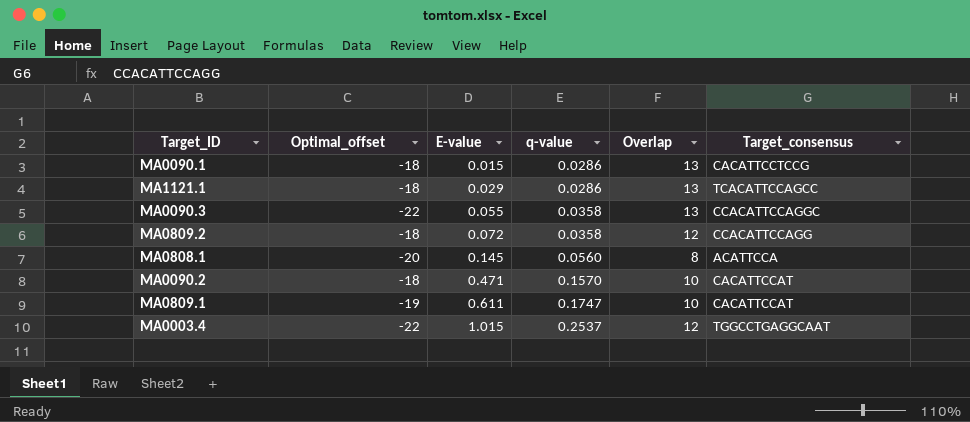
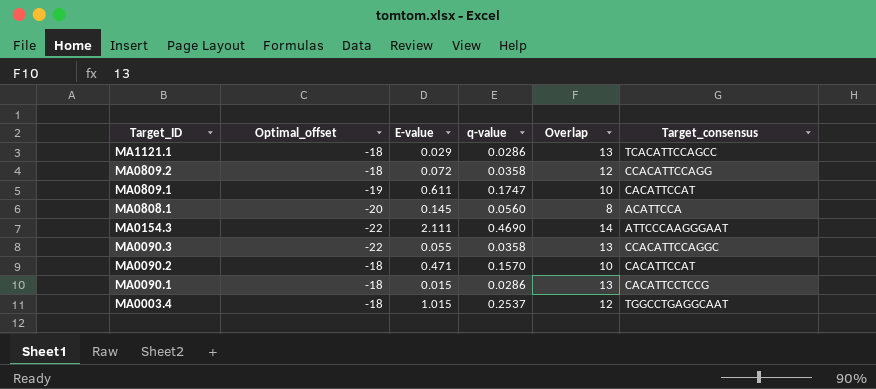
row order: E-value ascending -> Target_ID descending
row MA0154.3: none -> -22 | 2.111 | 0.4690 | 14 | ATTCCCAAGGGAAT
MA0003.4 | Optimal_offset: -22 -> -18

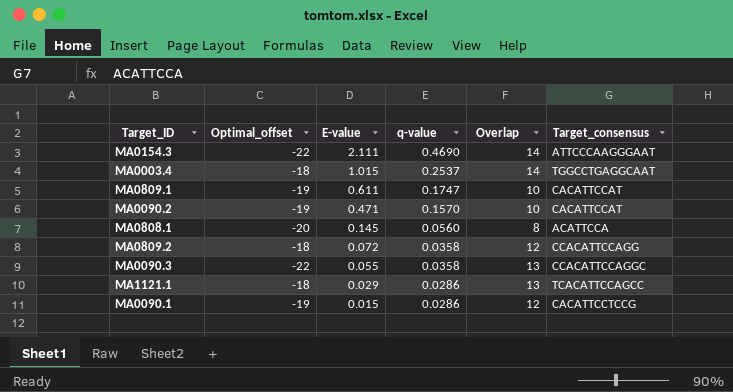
row order: Target_ID descending -> E-value descending
MA0003.4 | Overlap: 12 -> 14
MA0090.2 | Optimal_offset: -18 -> -19
MA0090.1 | Optimal_offset: -18 -> -19
MA0090.1 | Overlap: 13 -> 12

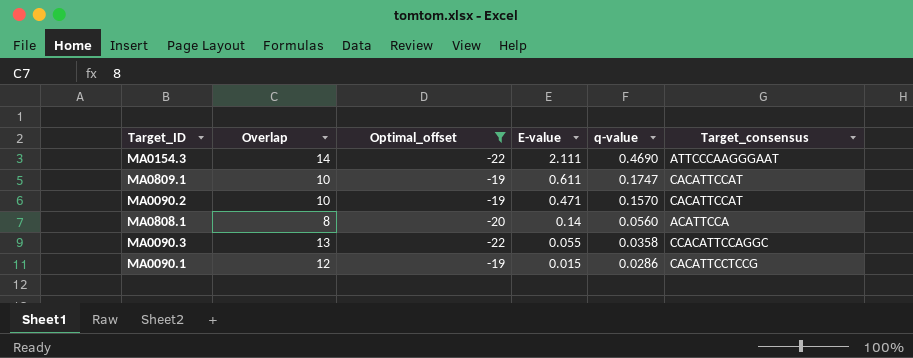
filter: none -> Optimal_offset != -18
column Overlap | position: 5 -> 2
MA0808.1 | E-value: 0.145 -> 0.14

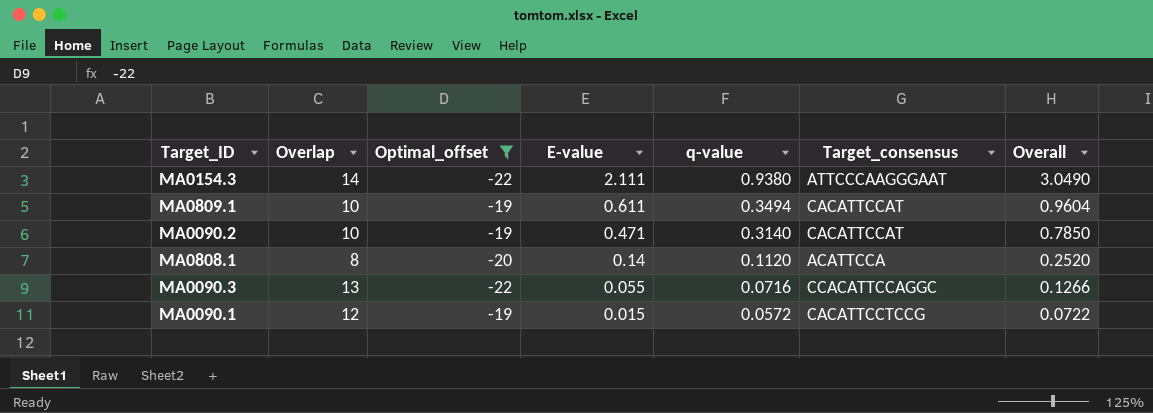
column Overall | formula: none -> [E-value] + [q-value]
MA0154.3 | q-value: 0.4690 -> 0.9380
MA0809.1 | q-value: 0.1747 -> 0.3494
MA0090.2 | q-value: 0.1570 -> 0.3140
MA0808.1 | q-value: 0.0560 -> 0.1120
MA0090.3 | q-value: 0.0358 -> 0.0716
MA0090.1 | q-value: 0.0286 -> 0.0572

